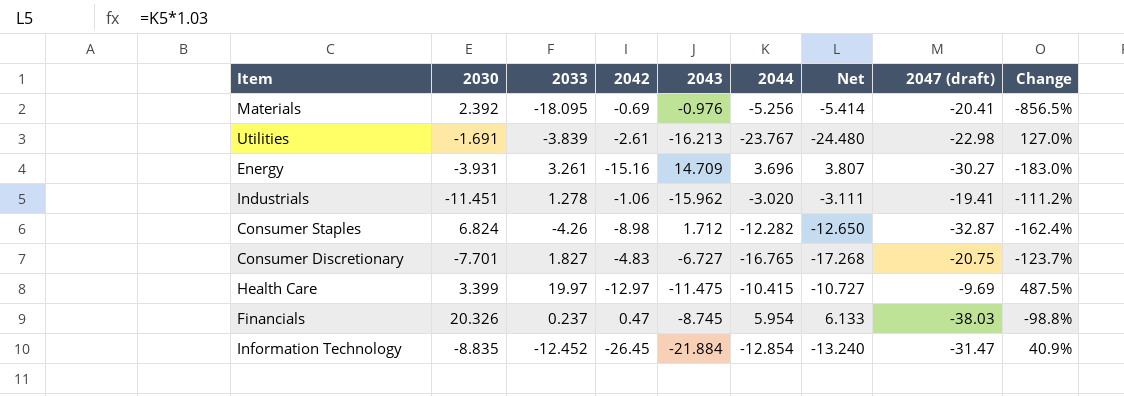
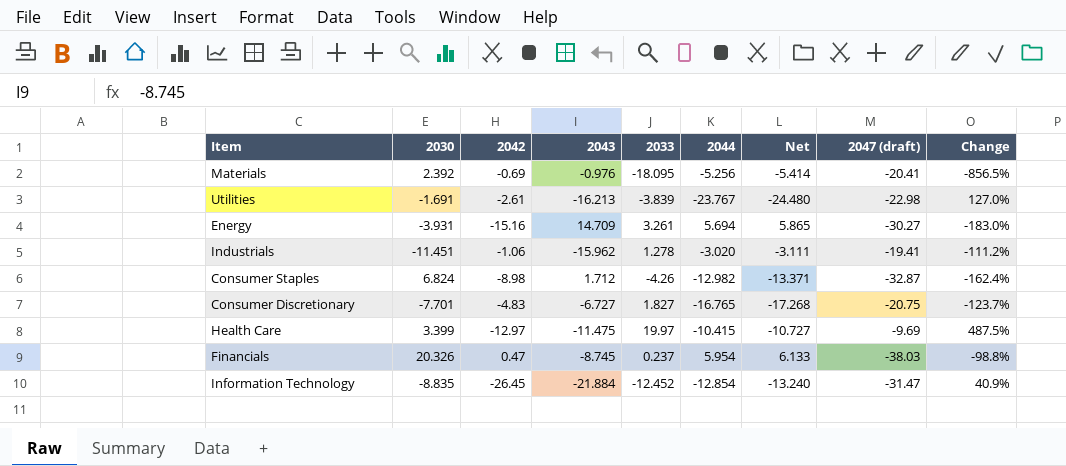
column 2033 | position: 3 -> 5
Energy | 2044: 3.696 -> 5.694
Energy | Net: 3.807 -> 5.865
Consumer Staples | 2044: -12.282 -> -12.982
Consumer Staples | Net: -12.650 -> -13.371

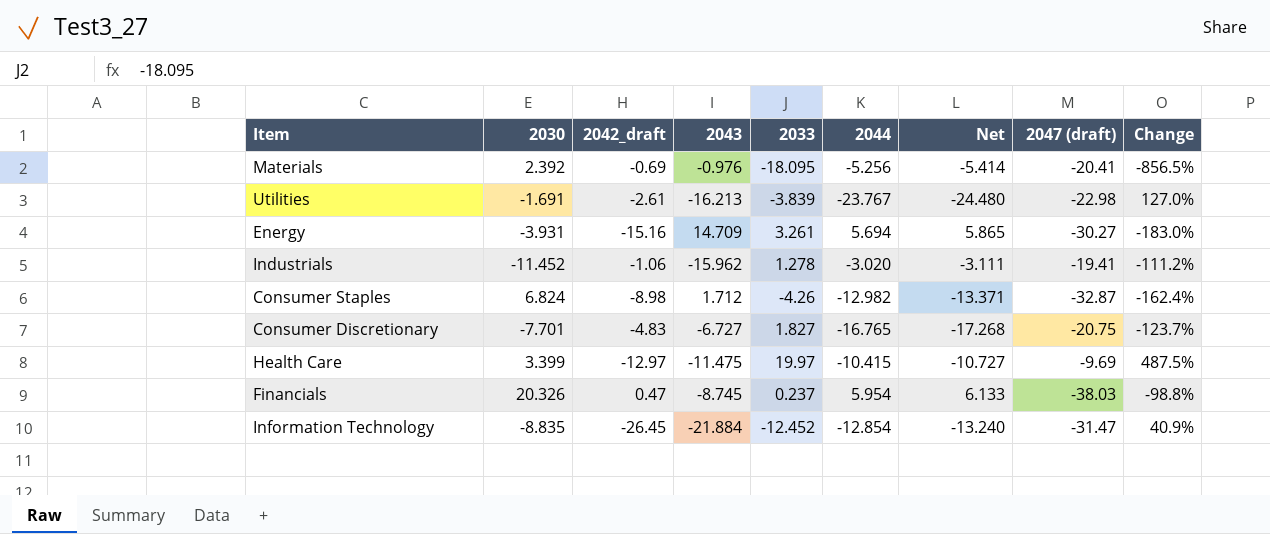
column name: 2042 -> 2042_draft
Industrials | 2030: -11.451 -> -11.452

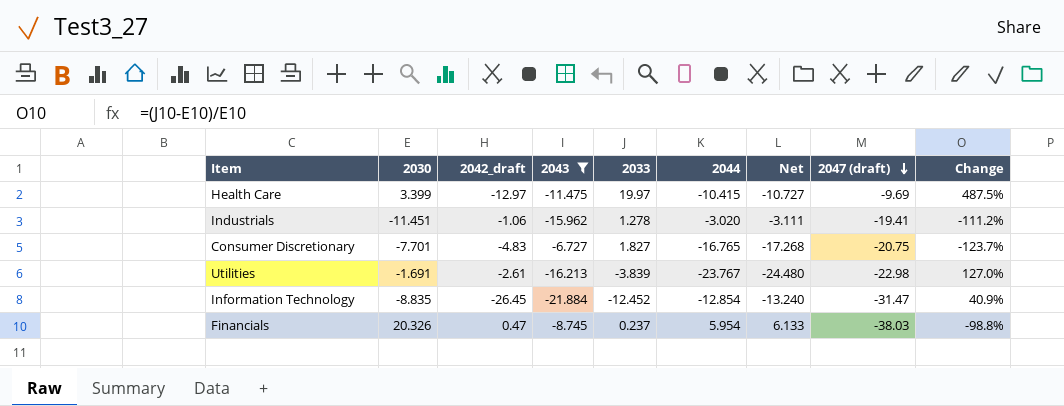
filter: none -> 2043 <= -6.727
row order: none -> 2047 (draft) descending
Industrials | 2030: -11.452 -> -11.451

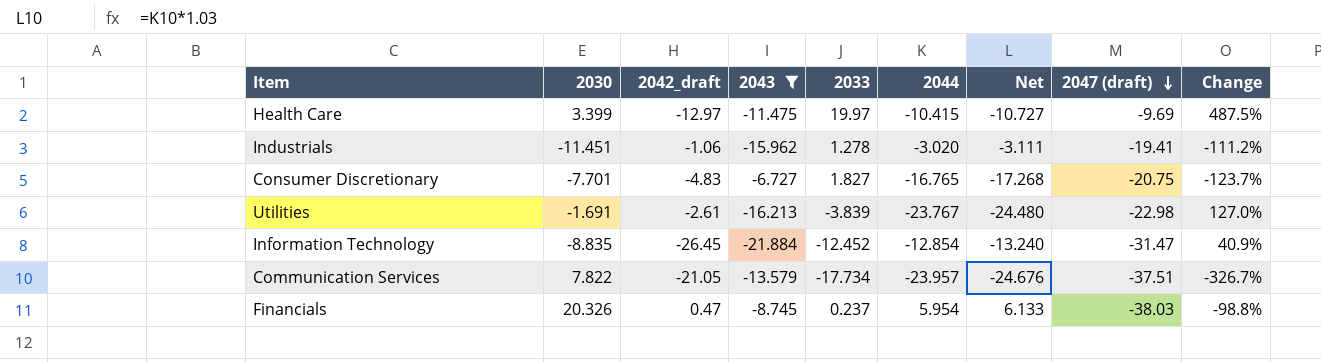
row Communication Services: none -> 7.822 | -21.05 | -13.579 | -17.734 | -23.957 | -24.676 | -37.51 | -326.7%

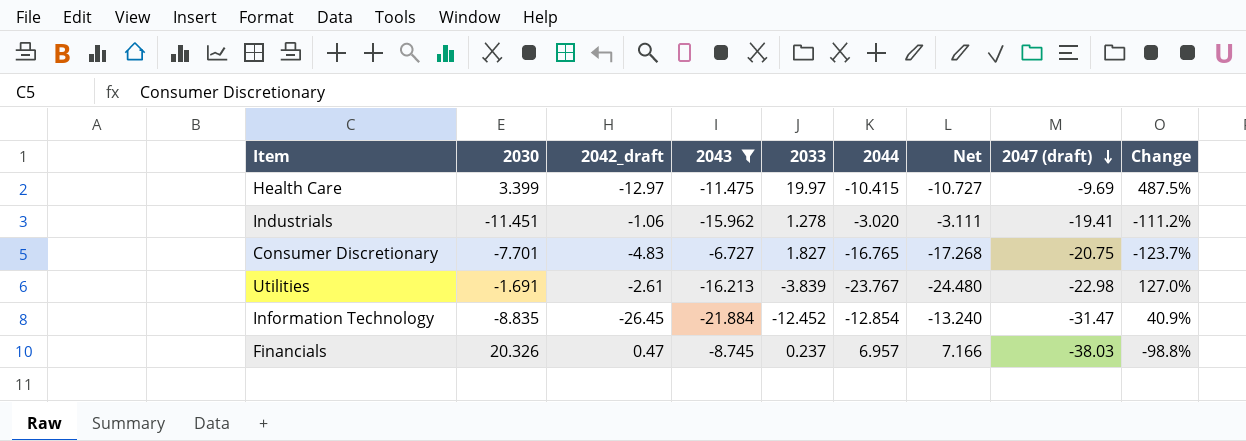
row Communication Services: 7.822 | -21.05 | -13.579 | -17.734 | -23.957 | -24.676 | -37.51 | -326.7% -> none
Financials | 2044: 5.954 -> 6.957
Financials | Net: 6.133 -> 7.166

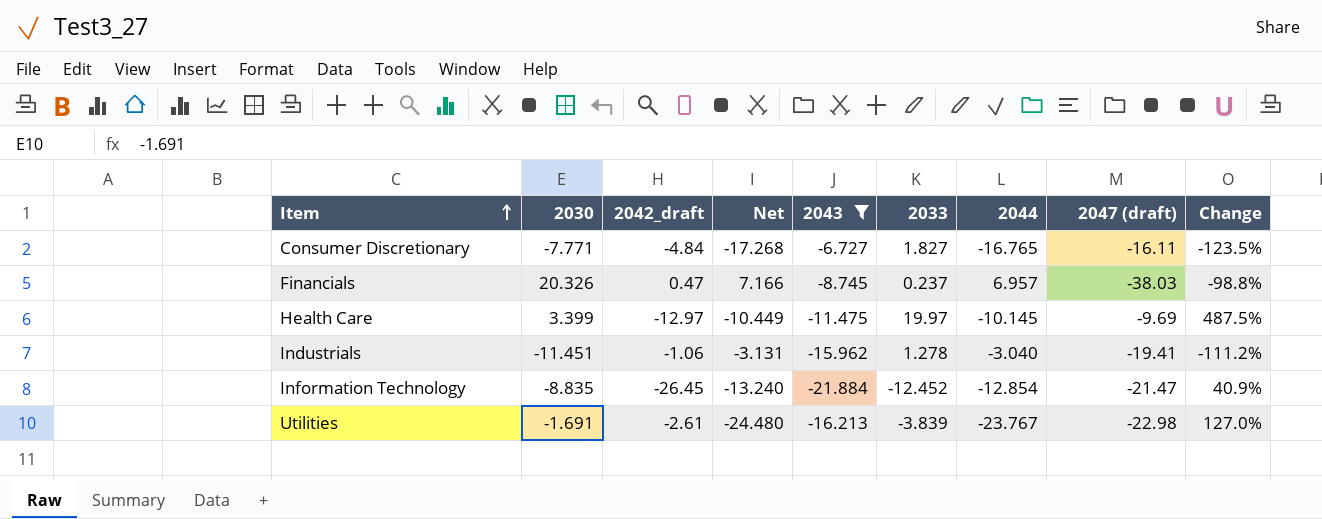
row order: 2047 (draft) descending -> Item ascending
column Net | position: 7 -> 4
Consumer Discretionary | 2030: -7.701 -> -7.771
Consumer Discretionary | 2042_draft: -4.83 -> -4.84
Consumer Discretionary | 2047 (draft): -20.75 -> -16.11
Consumer Discretionary | Change: -123.7% -> -123.5%
Health Care | Net: -10.727 -> -10.449
Health Care | 2044: -10.415 -> -10.145
Industrials | Net: -3.111 -> -3.131
Industrials | 2044: -3.020 -> -3.040
Information Technology | 2047 (draft): -31.47 -> -21.47

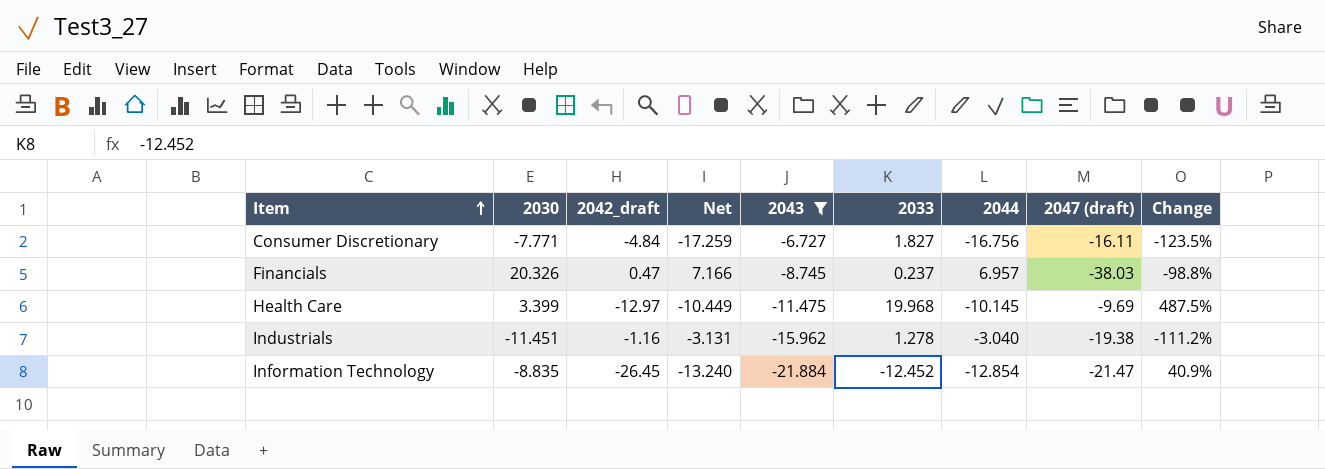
row Utilities: -1.691 | -2.61 | -24.480 | -16.213 | -3.839 | -23.767 | -22.98 | 127.0% -> none
Consumer Discretionary | Net: -17.268 -> -17.259
Consumer Discretionary | 2044: -16.765 -> -16.756
Health Care | 2033: 19.97 -> 19.968
Industrials | 2042_draft: -1.06 -> -1.16
Industrials | 2047 (draft): -19.41 -> -19.38

